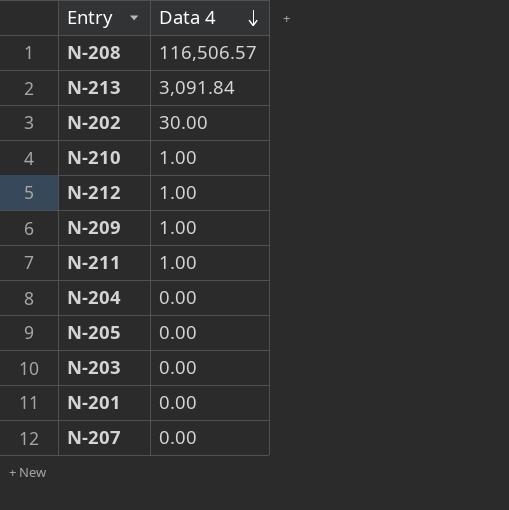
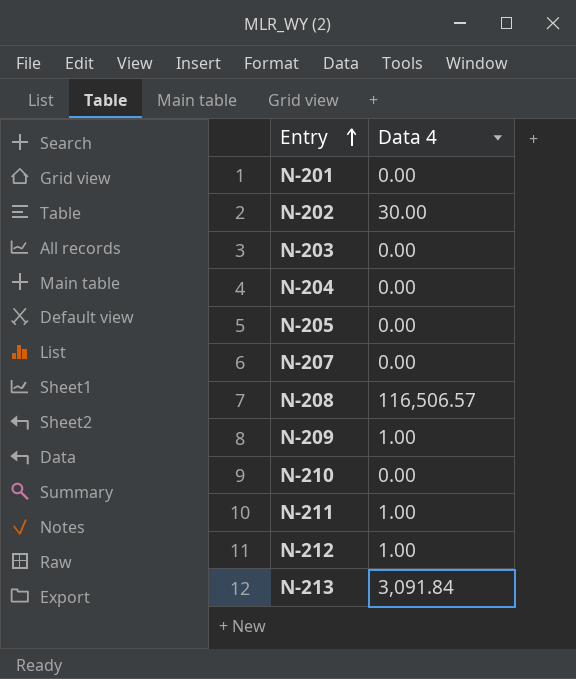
row order: Data 4 descending -> Entry ascending
N-210 | Data 4: 1.00 -> 0.00

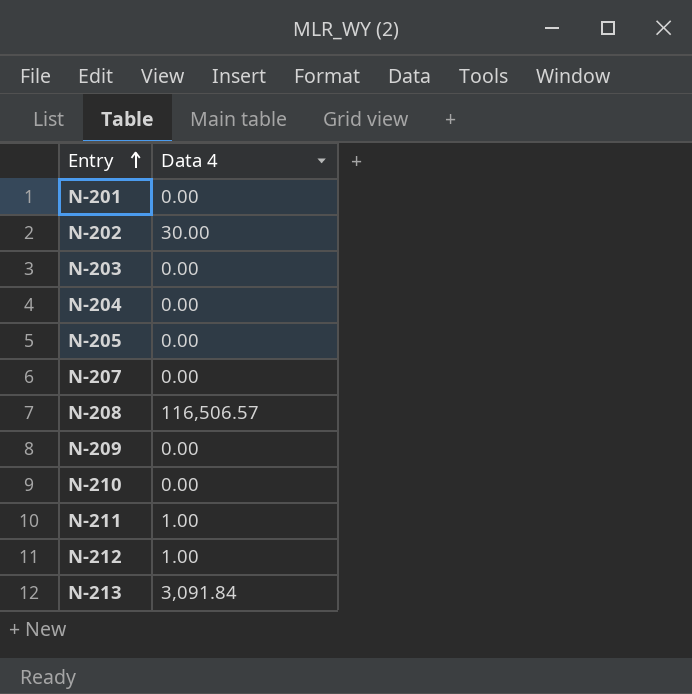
N-209 | Data 4: 1.00 -> 0.00

